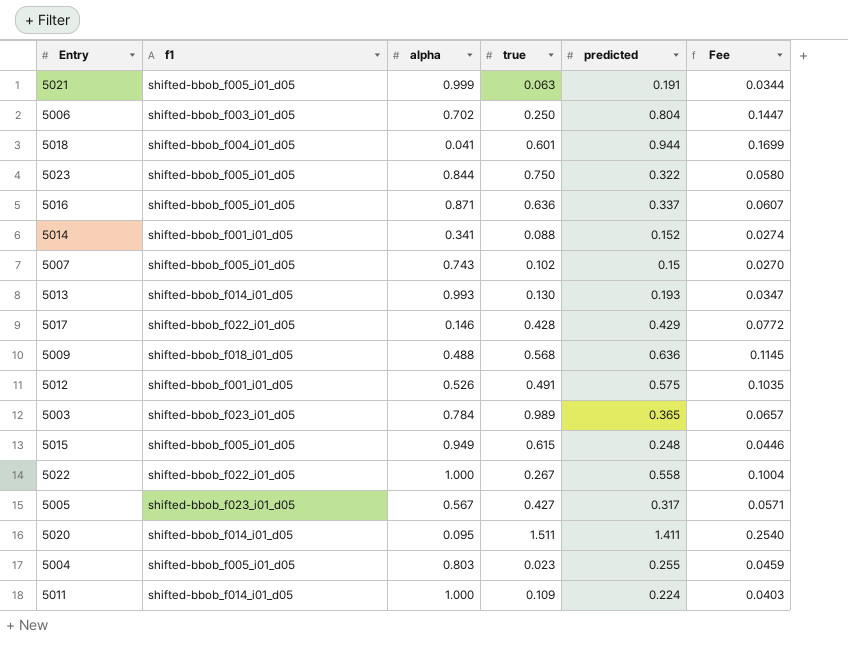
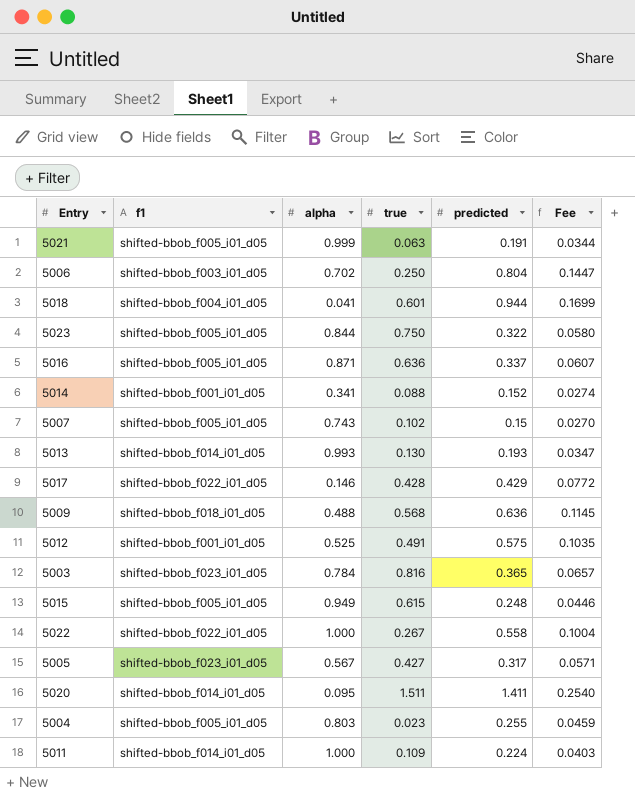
5012 | alpha: 0.526 -> 0.525
5003 | true: 0.989 -> 0.816

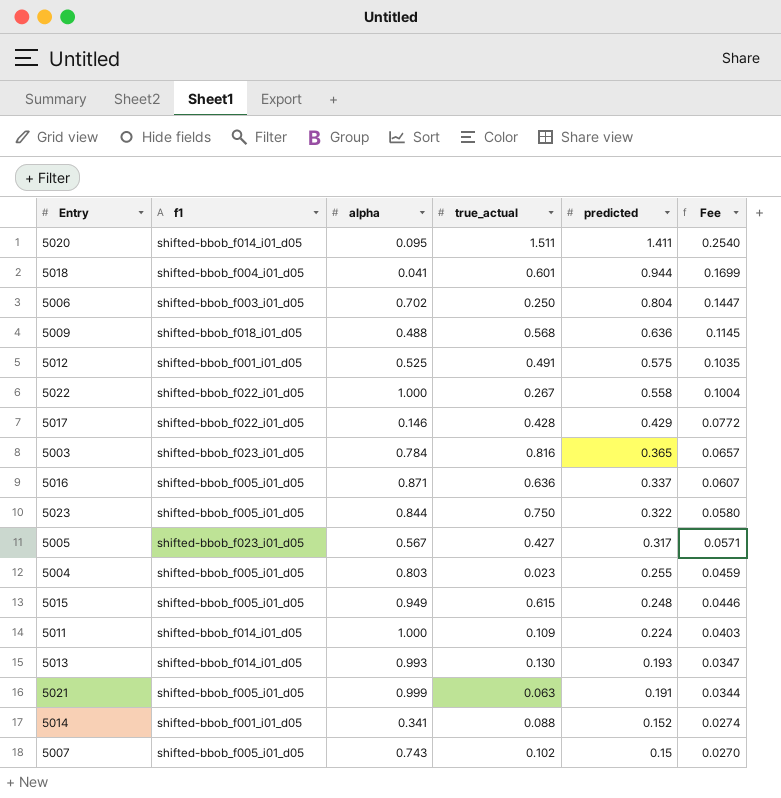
row order: none -> predicted descending
column name: true -> true_actual

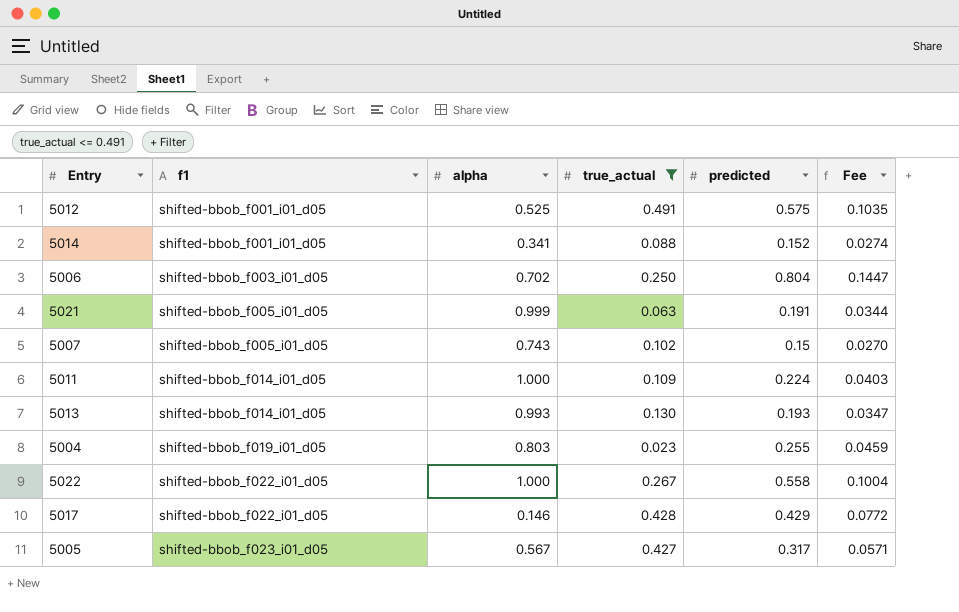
filter: none -> true_actual <= 0.491
row order: predicted descending -> f1 ascending
5004 | f1: shifted-bbob_f005_i01_d05 -> shifted-bbob_f019_i01_d05

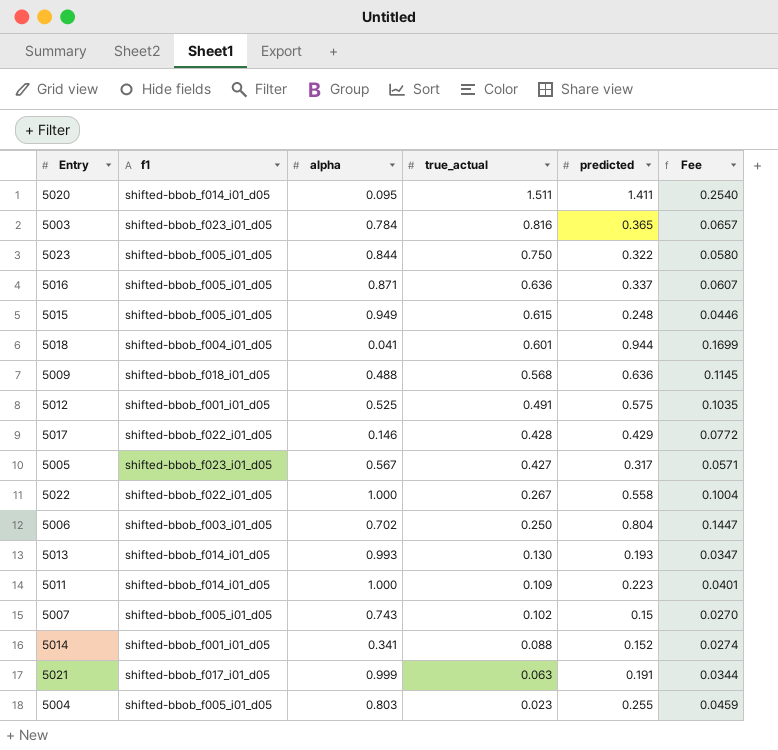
filter: true_actual <= 0.491 -> none
row order: f1 ascending -> true_actual descending
5011 | predicted: 0.224 -> 0.223
5011 | Fee: 0.0403 -> 0.0401
5021 | f1: shifted-bbob_f005_i01_d05 -> shifted-bbob_f017_i01_d05
5004 | f1: shifted-bbob_f019_i01_d05 -> shifted-bbob_f005_i01_d05

